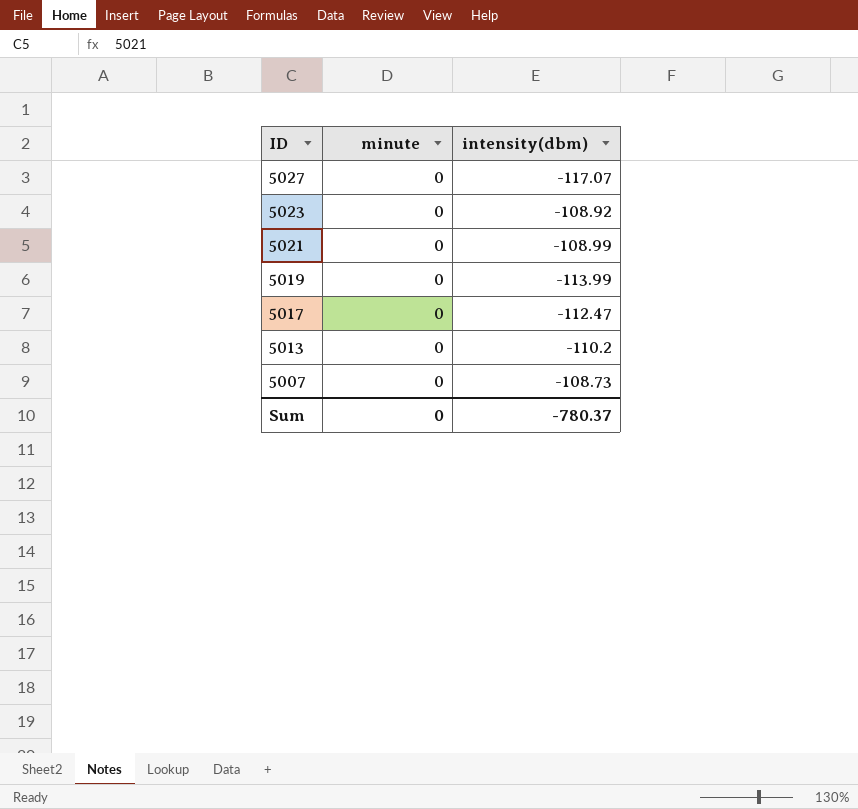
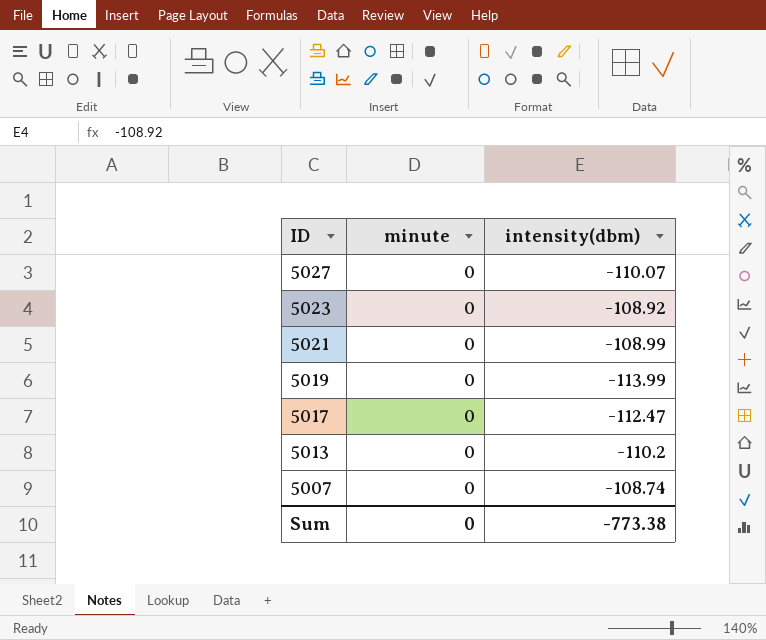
5027 | intensity(dbm): -117.07 -> -110.07
5007 | intensity(dbm): -108.73 -> -108.74
Sum | intensity(dbm): -780.37 -> -773.38

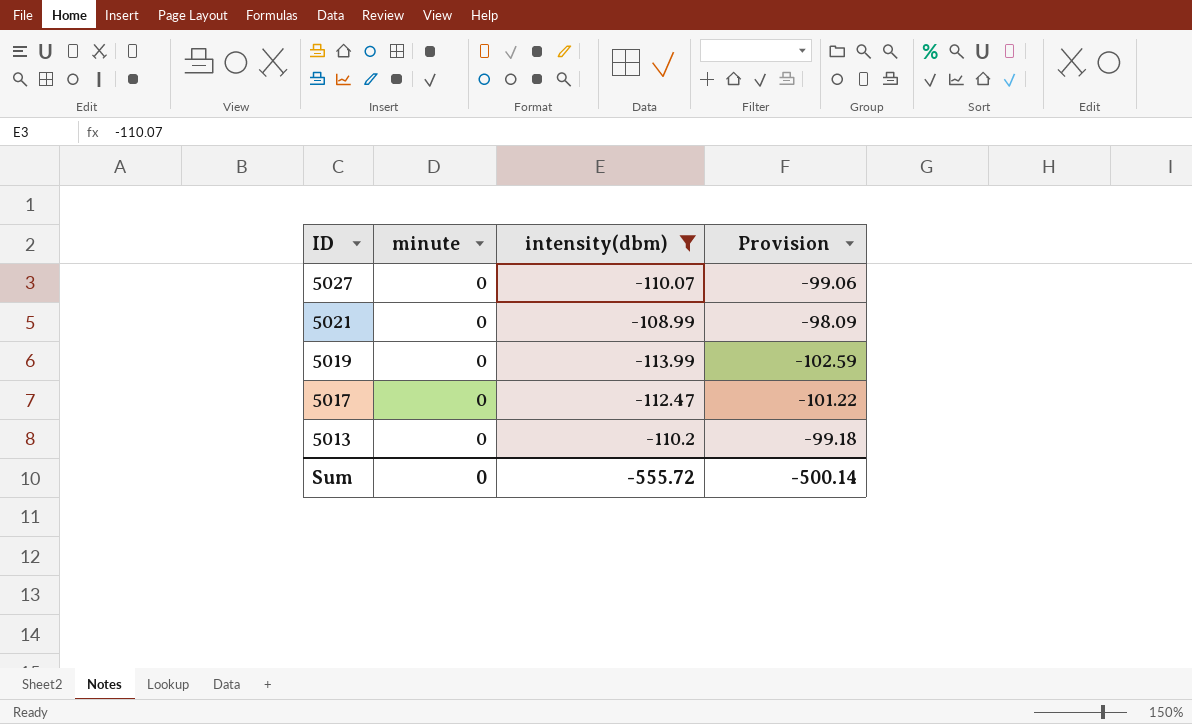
filter: none -> intensity(dbm) <= -108.99
column Provision | formula: none -> [intensity(dbm)] * 0.9
Sum | intensity(dbm): -773.38 -> -555.72

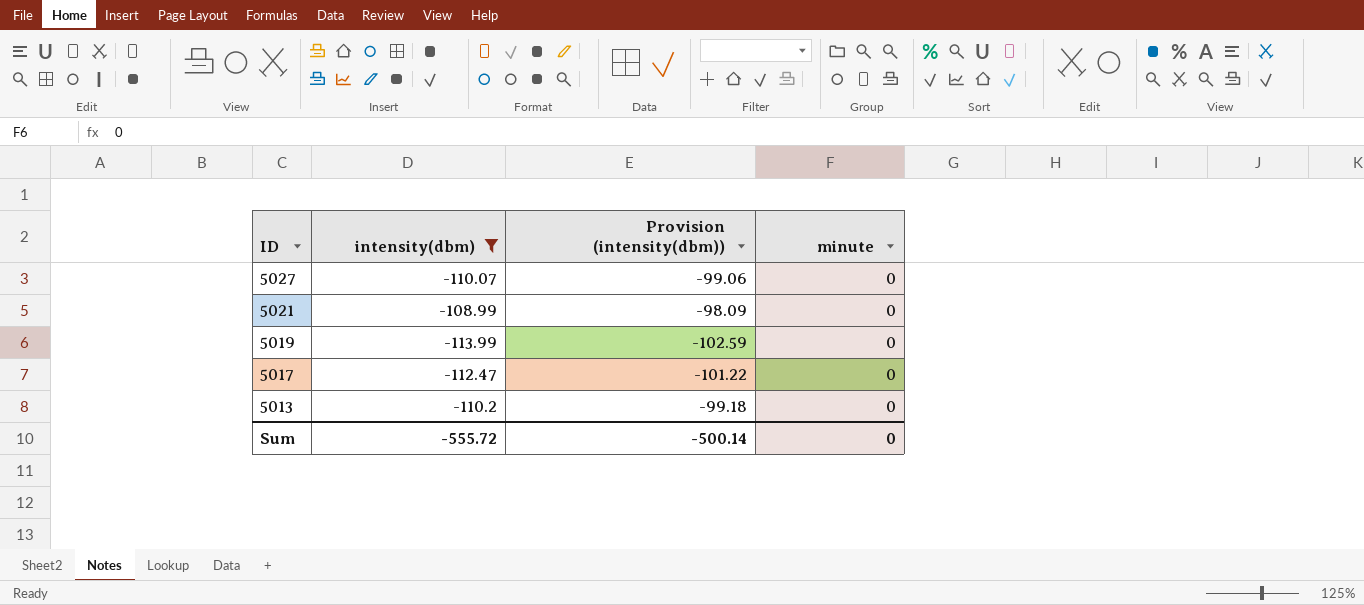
column name: Provision -> Provision (intensity(dbm))
column minute | position: 2 -> 4

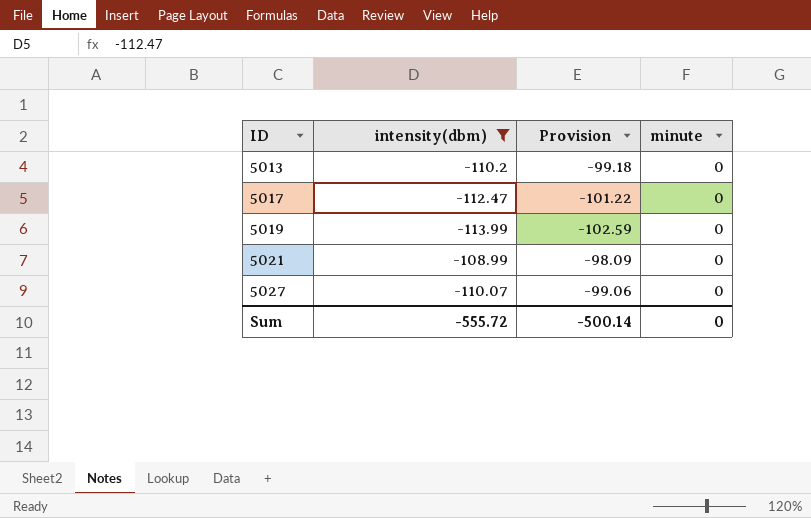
row order: ID descending -> ID ascending
column name: Provision (intensity(dbm)) -> Provision

